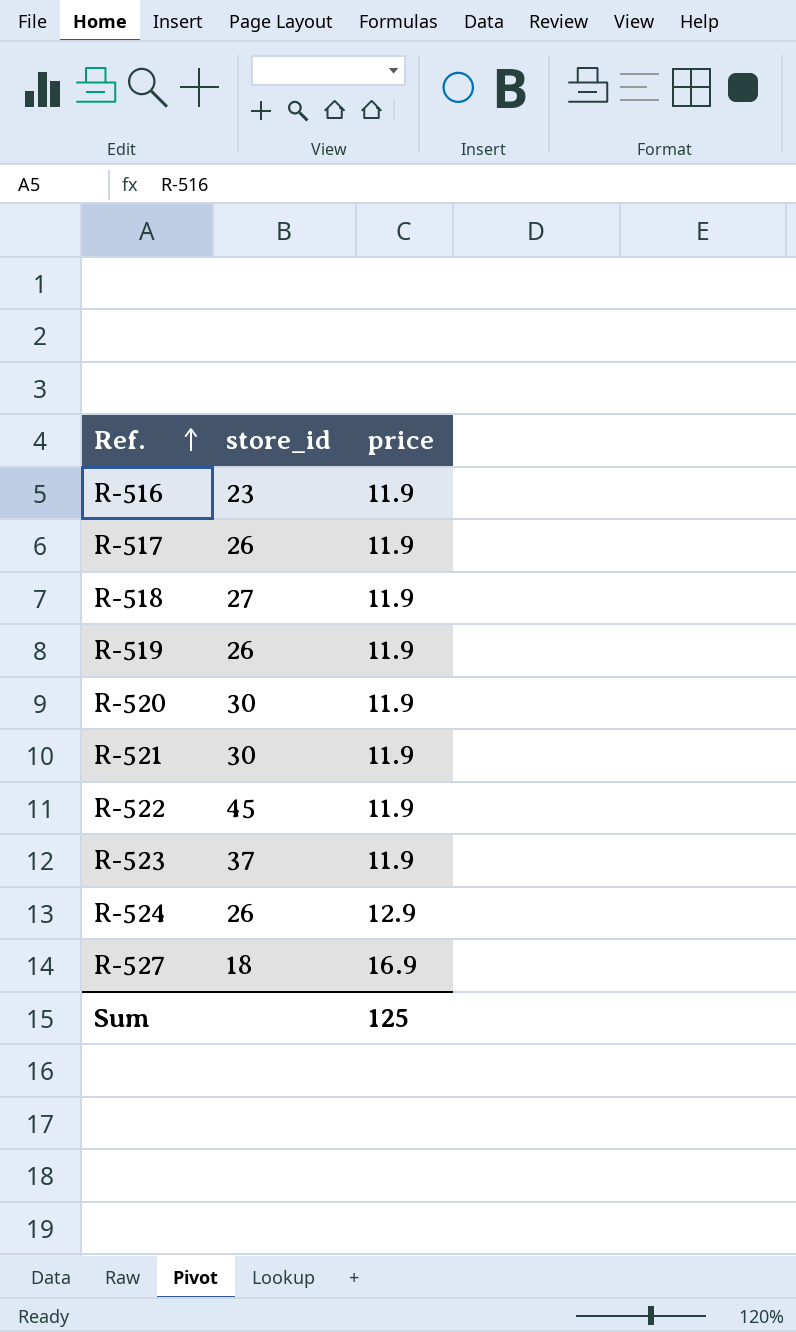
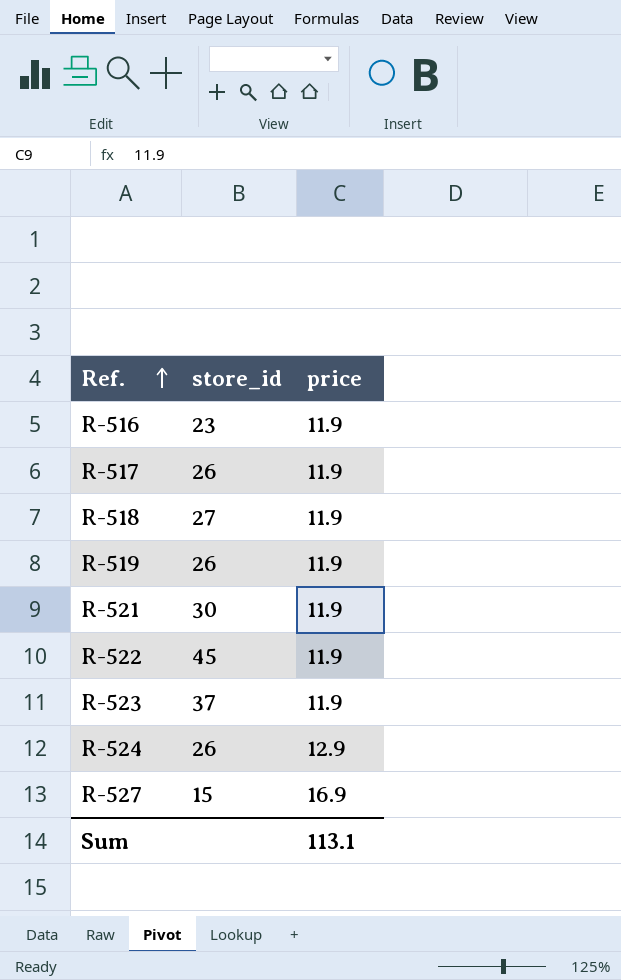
row R-520: 30 | 11.9 -> none
R-527 | store_id: 18 -> 15
Sum | price: 125 -> 113.1

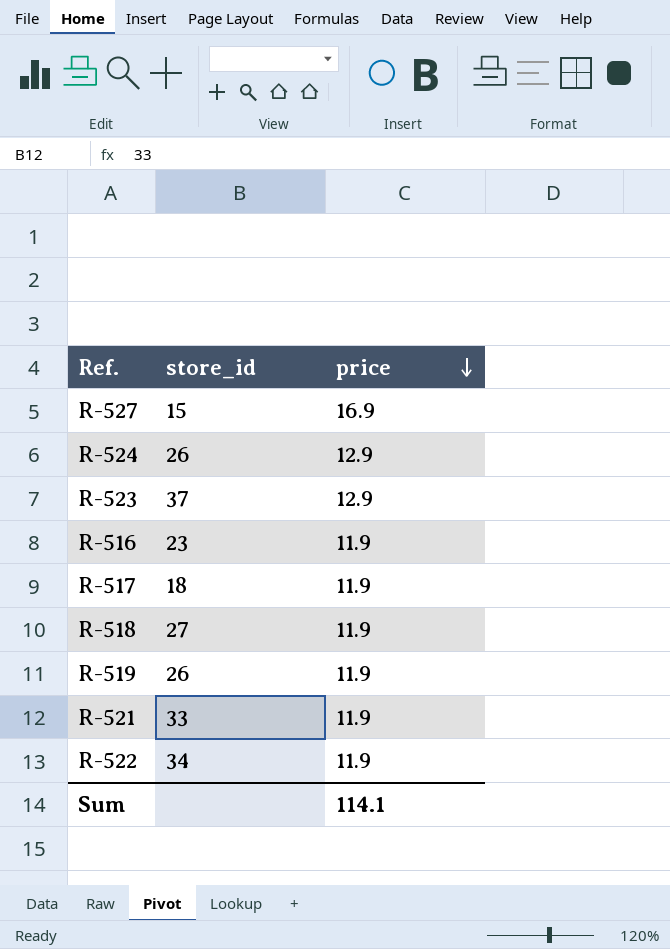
row order: Ref. ascending -> price descending
R-523 | price: 11.9 -> 12.9
R-517 | store_id: 26 -> 18
R-521 | store_id: 30 -> 33
R-522 | store_id: 45 -> 34
Sum | price: 113.1 -> 114.1

